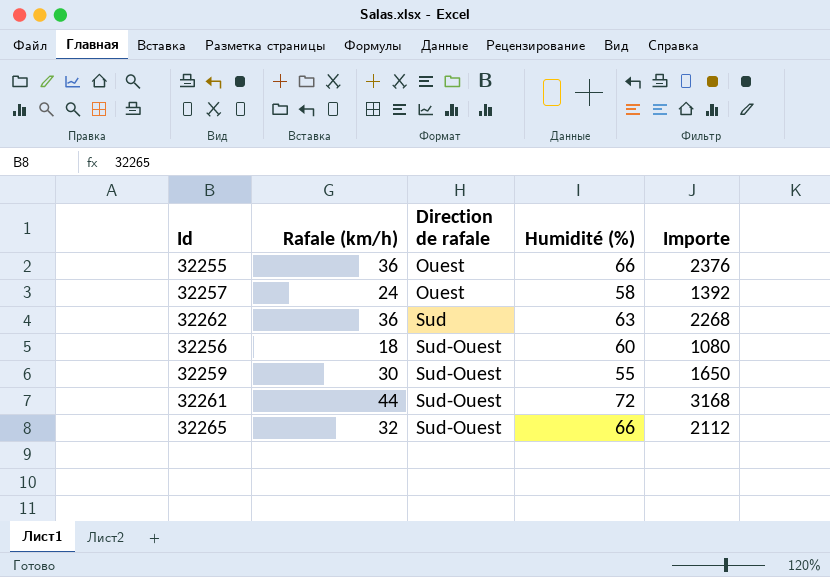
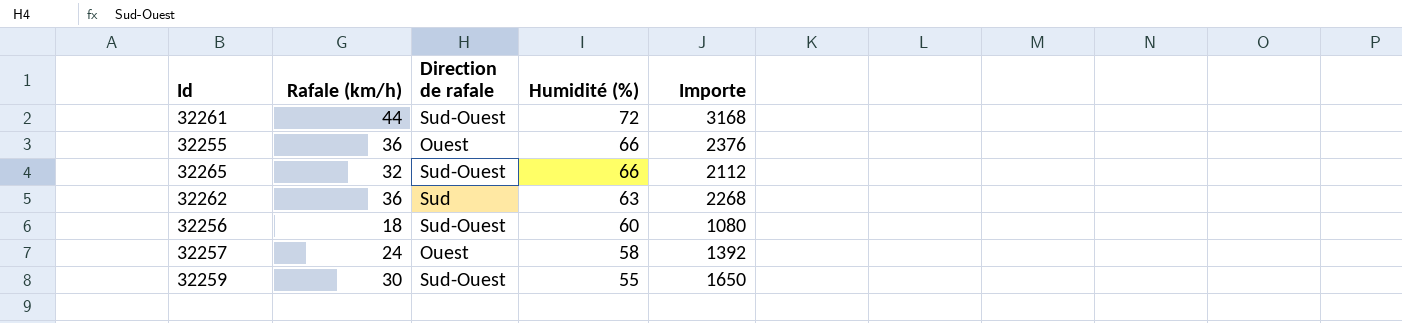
row order: Direction de rafale ascending -> Humidité (%) descending

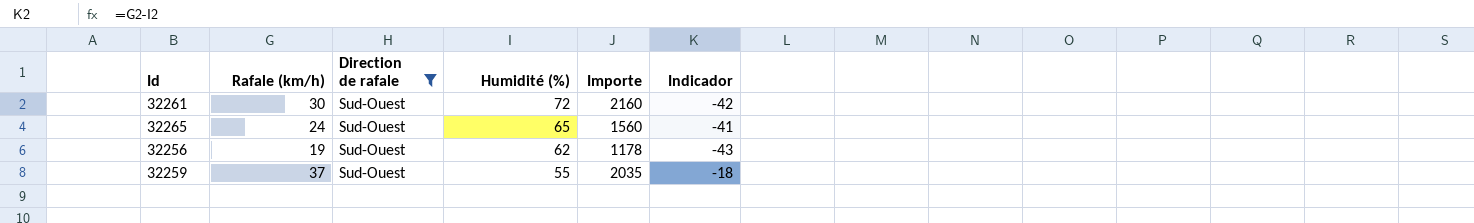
filter: none -> Direction de rafale = Sud-Ouest
column Indicador | formula: none -> [Rafale (km/h)] - [Humidité (%)]
32261 | Rafale (km/h): 44 -> 30
32261 | Importe: 3168 -> 2160
32265 | Rafale (km/h): 32 -> 24
32265 | Humidité (%): 66 -> 65
32265 | Importe: 2112 -> 1560
32256 | Rafale (km/h): 18 -> 19
32256 | Humidité (%): 60 -> 62
32256 | Importe: 1080 -> 1178
32259 | Rafale (km/h): 30 -> 37
32259 | Importe: 1650 -> 2035

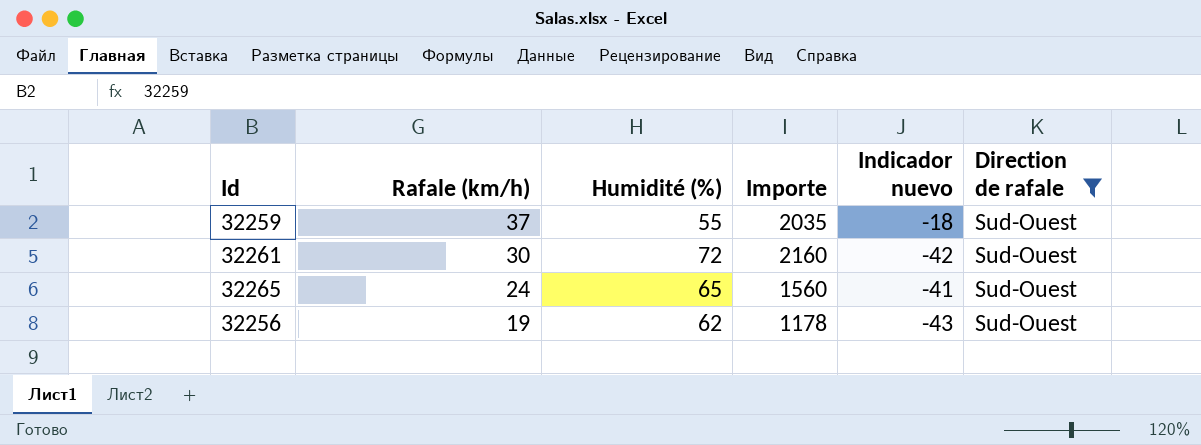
row order: Humidité (%) descending -> Rafale (km/h) descending
column name: Indicador -> Indicador nuevo
column Direction de rafale | position: 3 -> 6

